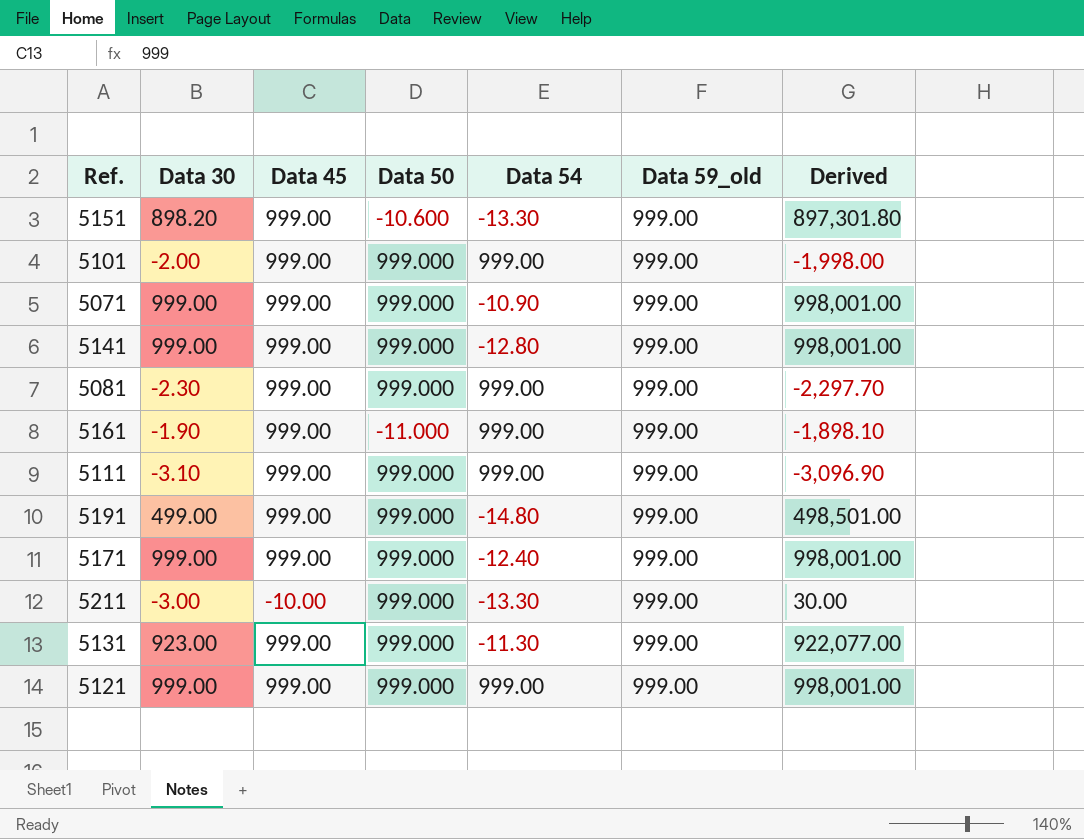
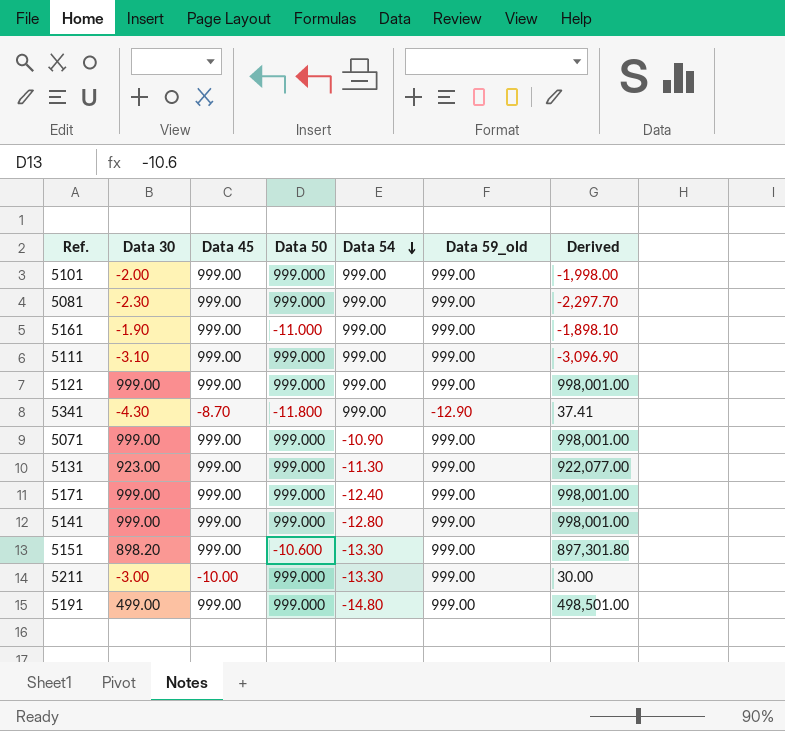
row order: none -> Data 54 descending
row 5341: none -> -4.30 | -8.70 | -11.800 | 999.00 | -12.90 | 37.41

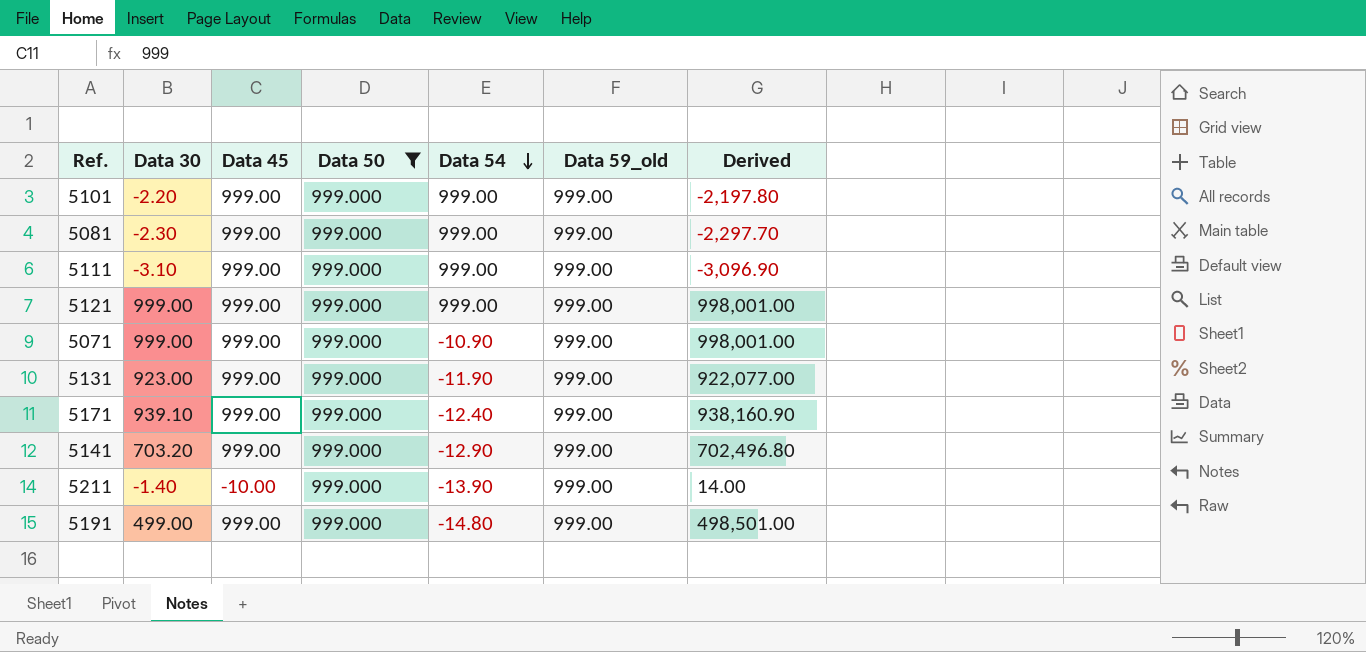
filter: none -> Data 50 = 999.000
5101 | Data 30: -2.00 -> -2.20
5101 | Derived: -1,998.00 -> -2,197.80
5131 | Data 54: -11.30 -> -11.90
5171 | Data 30: 999.00 -> 939.10
5171 | Derived: 998,001.00 -> 938,160.90
5141 | Data 30: 999.00 -> 703.20
5141 | Data 54: -12.80 -> -12.90
5141 | Derived: 998,001.00 -> 702,496.80
5211 | Data 30: -3.00 -> -1.40
5211 | Data 54: -13.30 -> -13.90
5211 | Derived: 30.00 -> 14.00

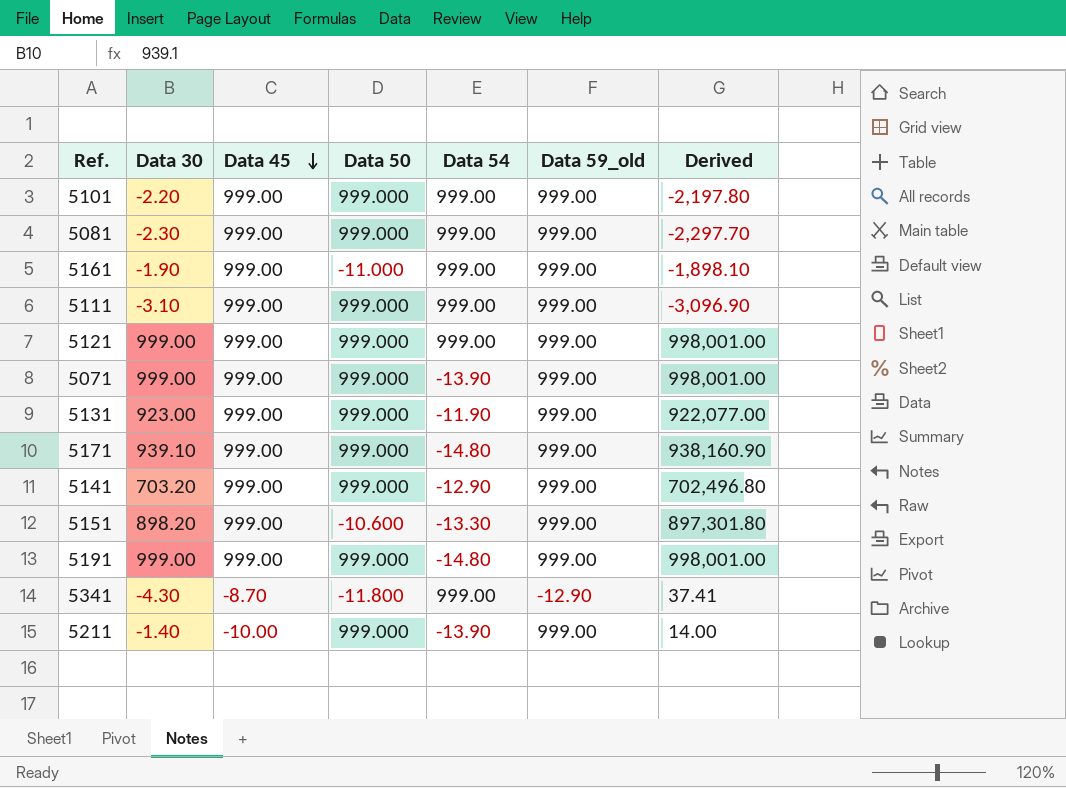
filter: Data 50 = 999.000 -> none
row order: Data 54 descending -> Data 45 descending
5071 | Data 54: -10.90 -> -13.90
5171 | Data 54: -12.40 -> -14.80
5191 | Data 30: 499.00 -> 999.00
5191 | Derived: 498,501.00 -> 998,001.00

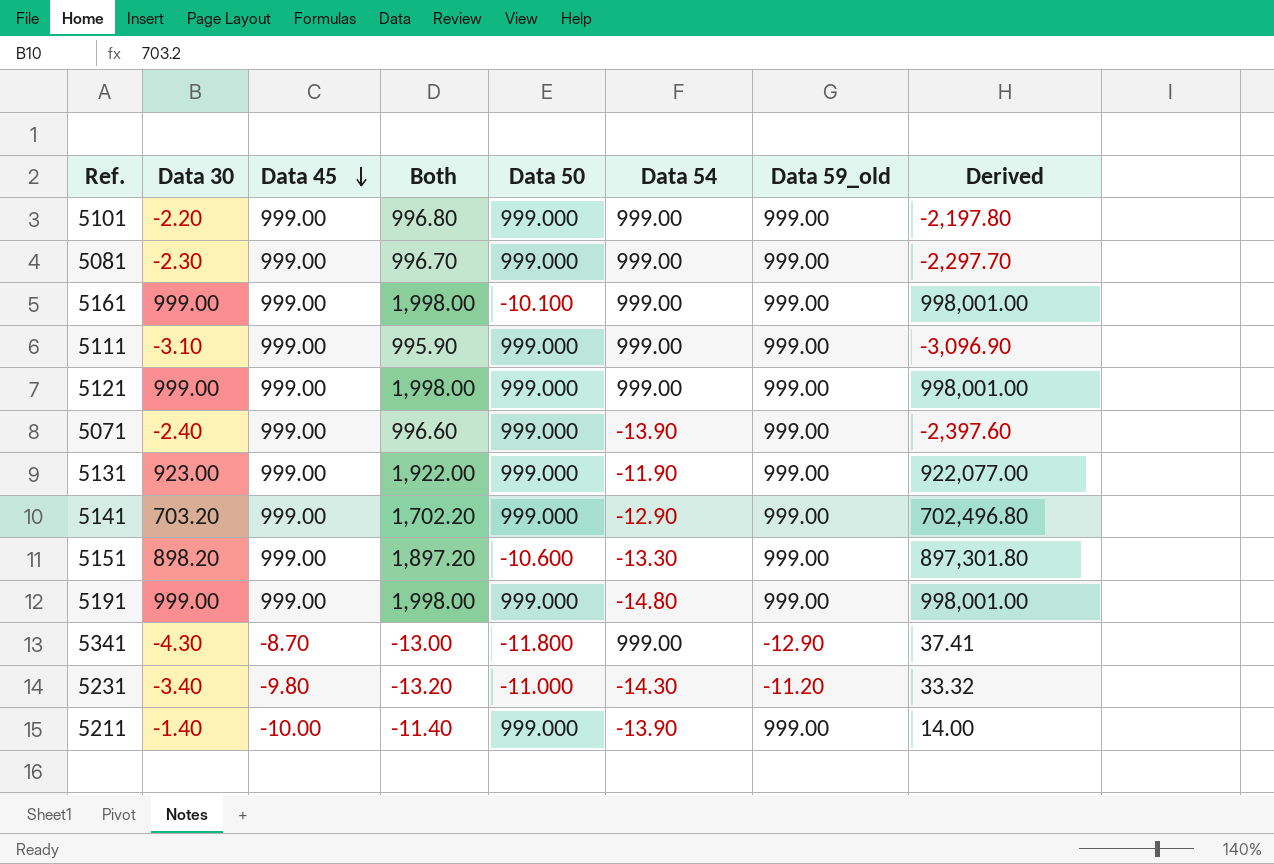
column Both | formula: none -> [Data 30] + [Data 45]
row 5171: 939.10 | 999.00 | 999.000 | -14.80 | 999.00 | 938,160.90 -> none
5161 | Data 30: -1.90 -> 999.00
5161 | Data 50: -11.000 -> -10.100
5161 | Derived: -1,898.10 -> 998,001.00
5071 | Data 30: 999.00 -> -2.40
5071 | Derived: 998,001.00 -> -2,397.60
row 5231: none -> -3.40 | -9.80 | -13.20 | -11.000 | -14.30 | -11.20 | 33.32

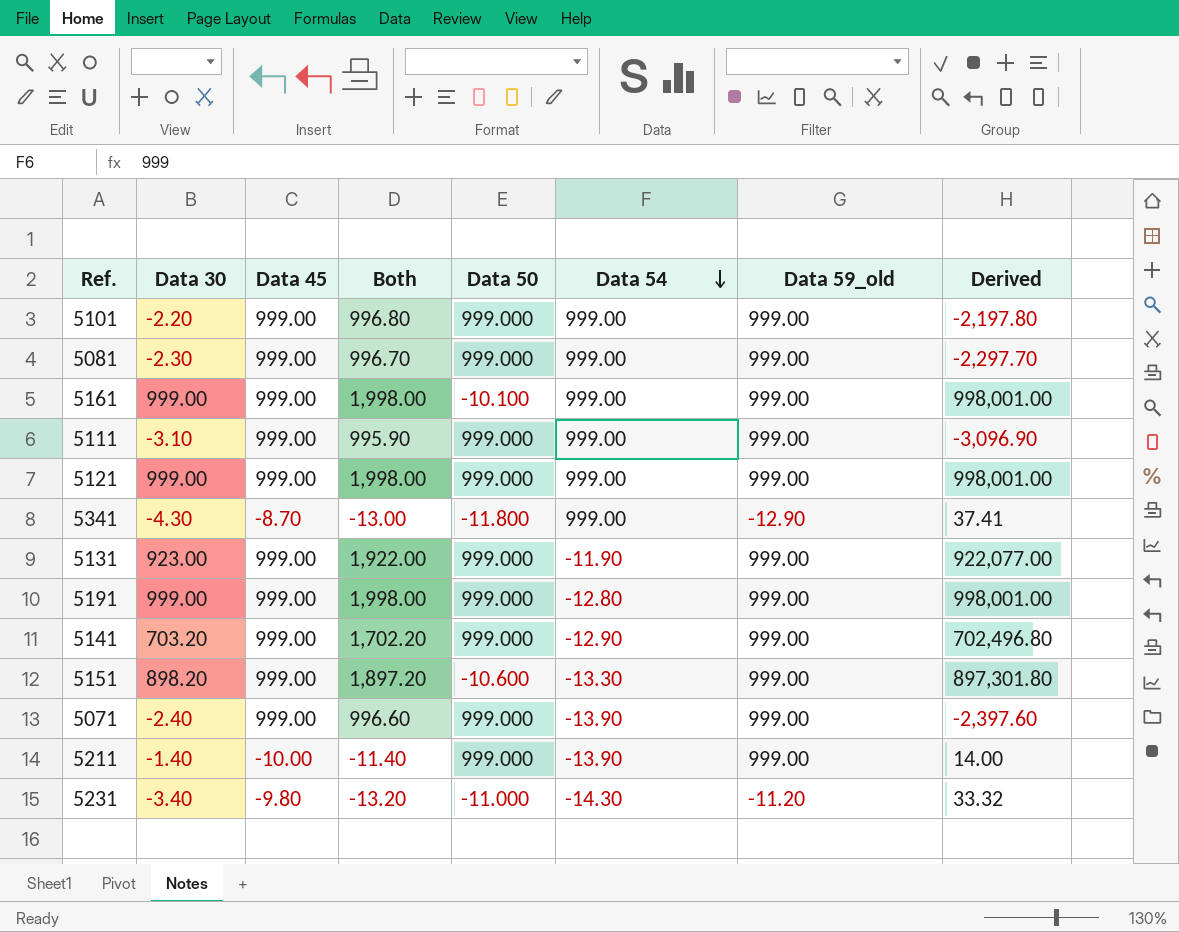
row order: Data 45 descending -> Data 54 descending
5191 | Data 54: -14.80 -> -12.80

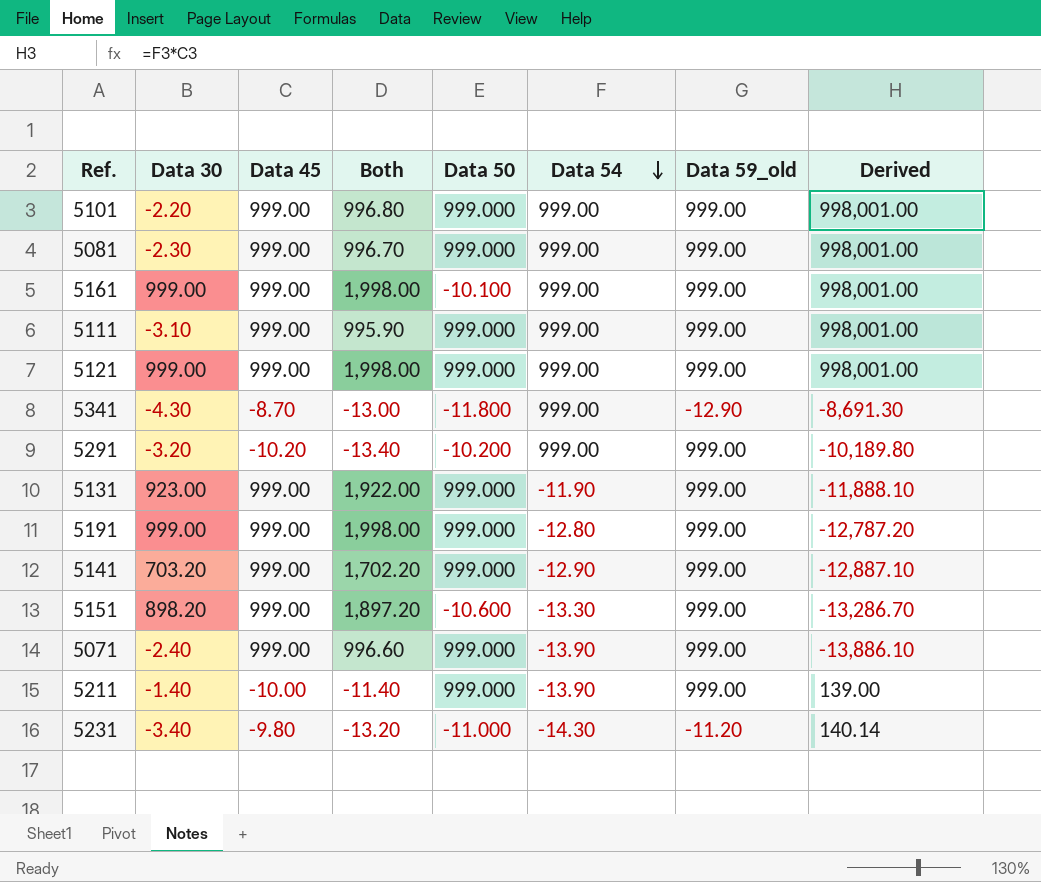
column Derived | formula: [Data 30] * [Data 45] -> [Data 45] * [Data 54]
row 5291: none -> -3.20 | -10.20 | -13.40 | -10.200 | 999.00 | 999.00 | -10,189.80

